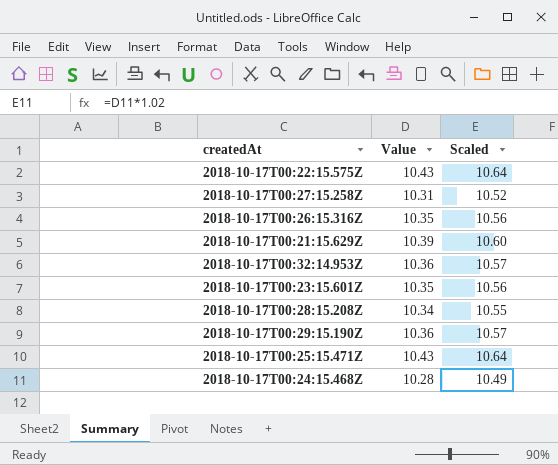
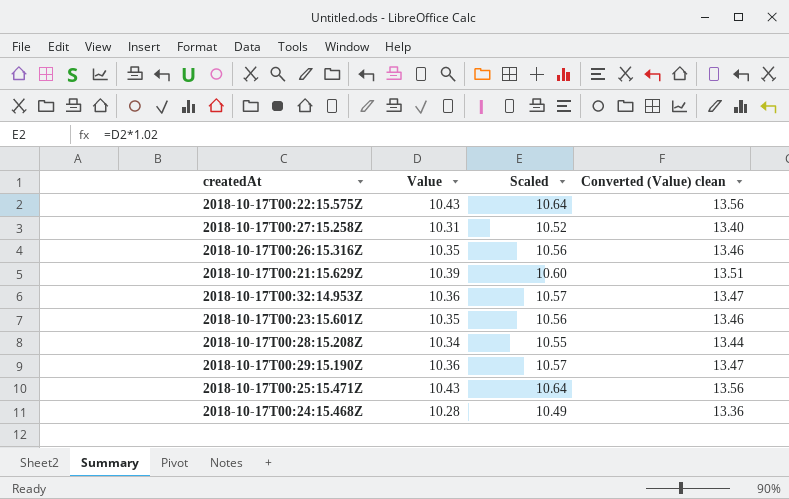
column Converted (Value) clean | formula: none -> [Value] * 1.3

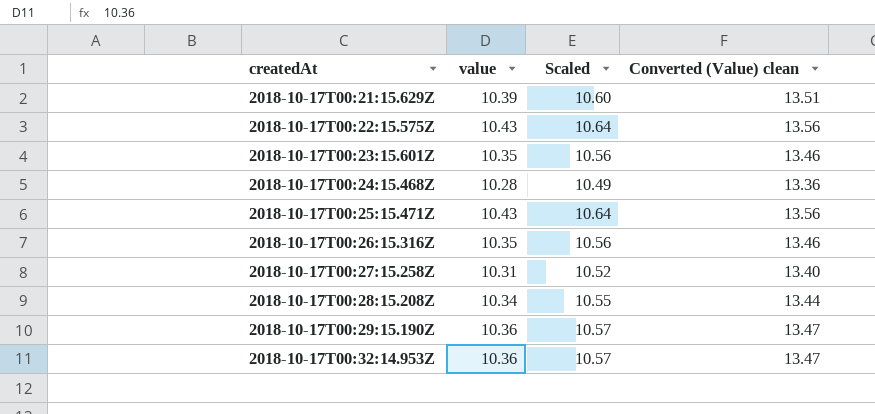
row order: none -> createdAt ascending
column name: Value -> value

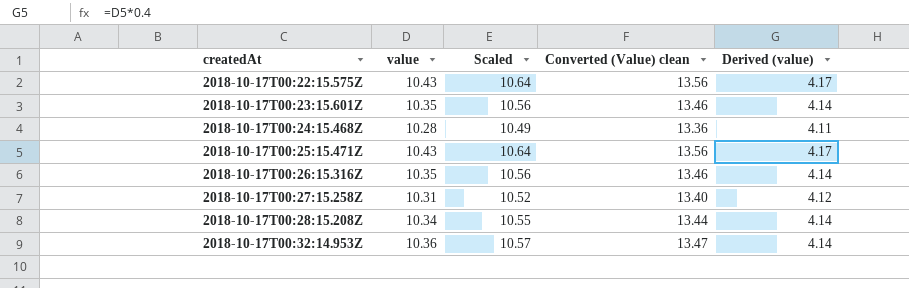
column Derived (value) | formula: none -> [value] * 0.4
row 2018-10-17T00:21:15.629Z: 10.39 | 10.60 | 13.51 -> none
row 2018-10-17T00:29:15.190Z: 10.36 | 10.57 | 13.47 -> none

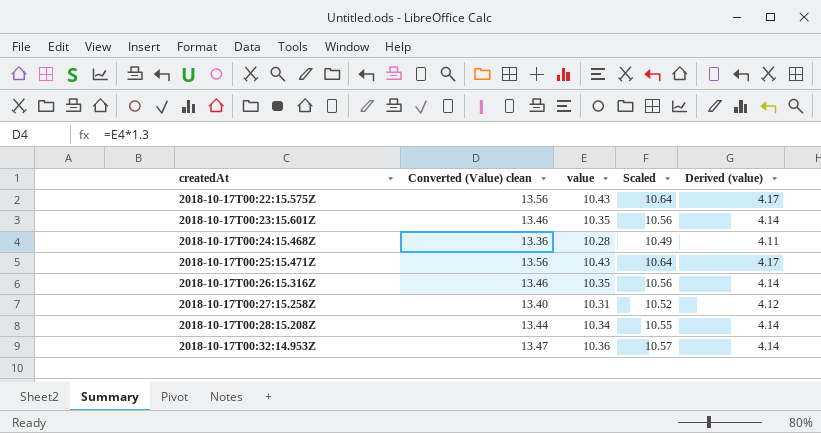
column Converted (Value) clean | position: 4 -> 2

